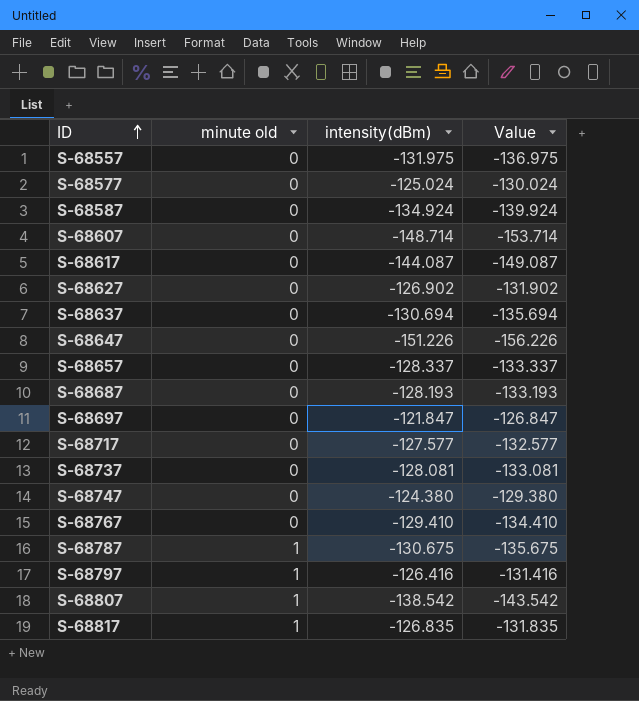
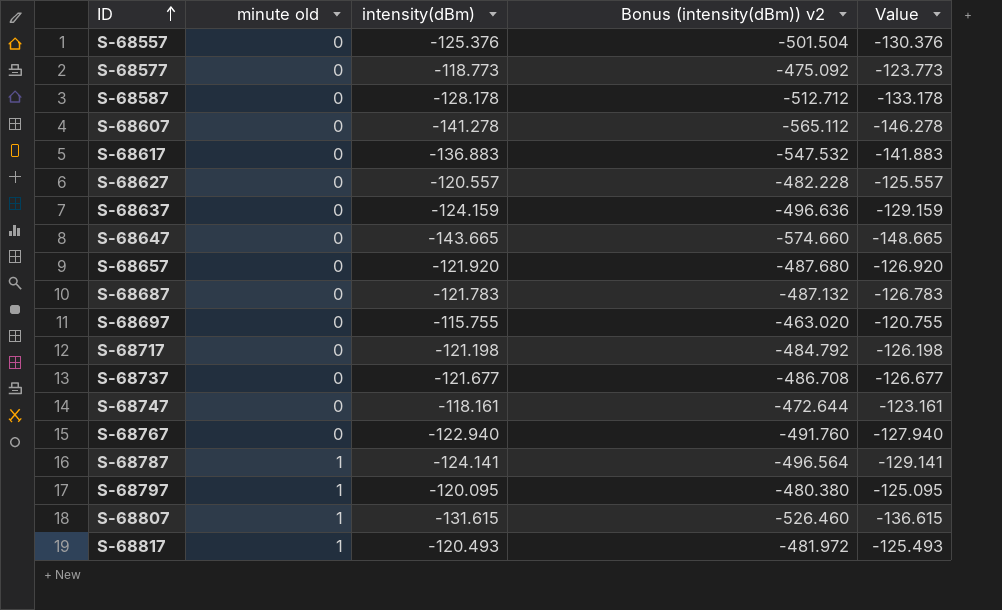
column Bonus (intensity(dBm)) v2 | formula: none -> [intensity(dBm)] * 4
S-68557 | intensity(dBm): -131.975 -> -125.376
S-68557 | Value: -136.975 -> -130.376
S-68577 | intensity(dBm): -125.024 -> -118.773
S-68577 | Value: -130.024 -> -123.773
S-68587 | intensity(dBm): -134.924 -> -128.178
S-68587 | Value: -139.924 -> -133.178
S-68607 | intensity(dBm): -148.714 -> -141.278
S-68607 | Value: -153.714 -> -146.278
S-68617 | intensity(dBm): -144.087 -> -136.883
S-68617 | Value: -149.087 -> -141.883
S-68627 | intensity(dBm): -126.902 -> -120.557
S-68627 | Value: -131.902 -> -125.557
S-68637 | intensity(dBm): -130.694 -> -124.159
S-68637 | Value: -135.694 -> -129.159
S-68647 | intensity(dBm): -151.226 -> -143.665
S-68647 | Value: -156.226 -> -148.665
S-68657 | intensity(dBm): -128.337 -> -121.920
S-68657 | Value: -133.337 -> -126.920
S-68687 | intensity(dBm): -128.193 -> -121.783
S-68687 | Value: -133.193 -> -126.783
S-68697 | intensity(dBm): -121.847 -> -115.755
S-68697 | Value: -126.847 -> -120.755
S-68717 | intensity(dBm): -127.577 -> -121.198
S-68717 | Value: -132.577 -> -126.198
S-68737 | intensity(dBm): -128.081 -> -121.677
S-68737 | Value: -133.081 -> -126.677
S-68747 | intensity(dBm): -124.380 -> -118.161
S-68747 | Value: -129.380 -> -123.161
S-68767 | intensity(dBm): -129.410 -> -122.940
S-68767 | Value: -134.410 -> -127.940
S-68787 | intensity(dBm): -130.675 -> -124.141
S-68787 | Value: -135.675 -> -129.141
S-68797 | intensity(dBm): -126.416 -> -120.095
S-68797 | Value: -131.416 -> -125.095
S-68807 | intensity(dBm): -138.542 -> -131.615
S-68807 | Value: -143.542 -> -136.615
S-68817 | intensity(dBm): -126.835 -> -120.493
S-68817 | Value: -131.835 -> -125.493

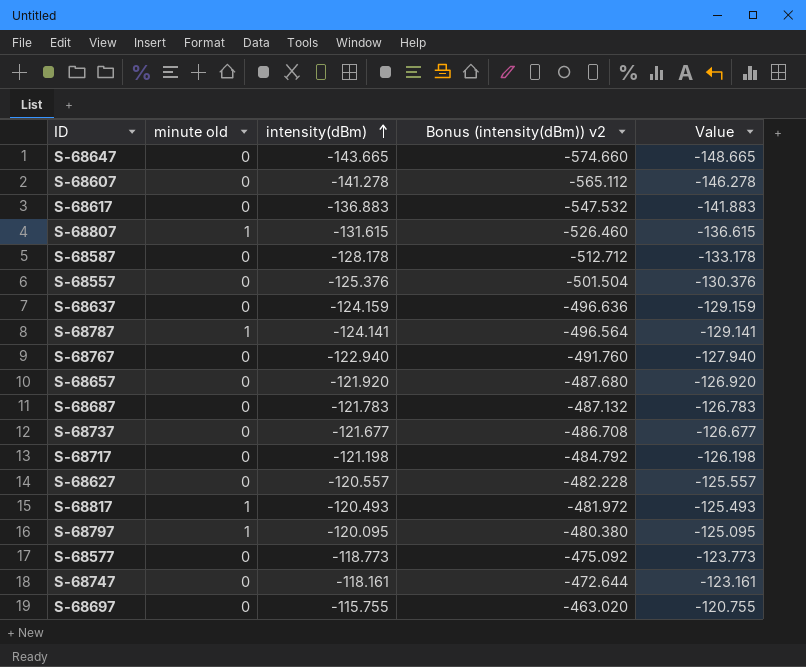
row order: ID ascending -> intensity(dBm) ascending

